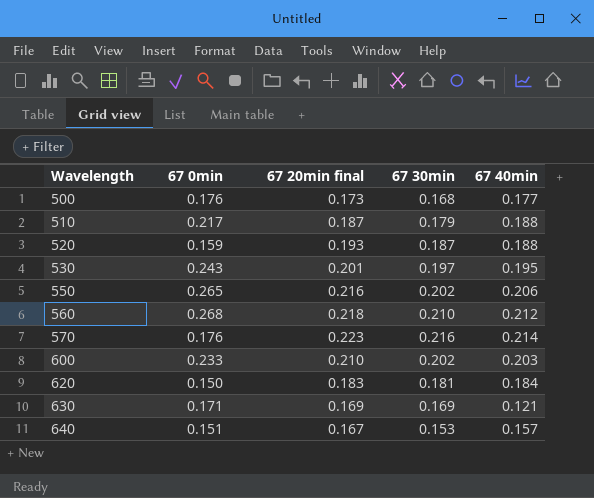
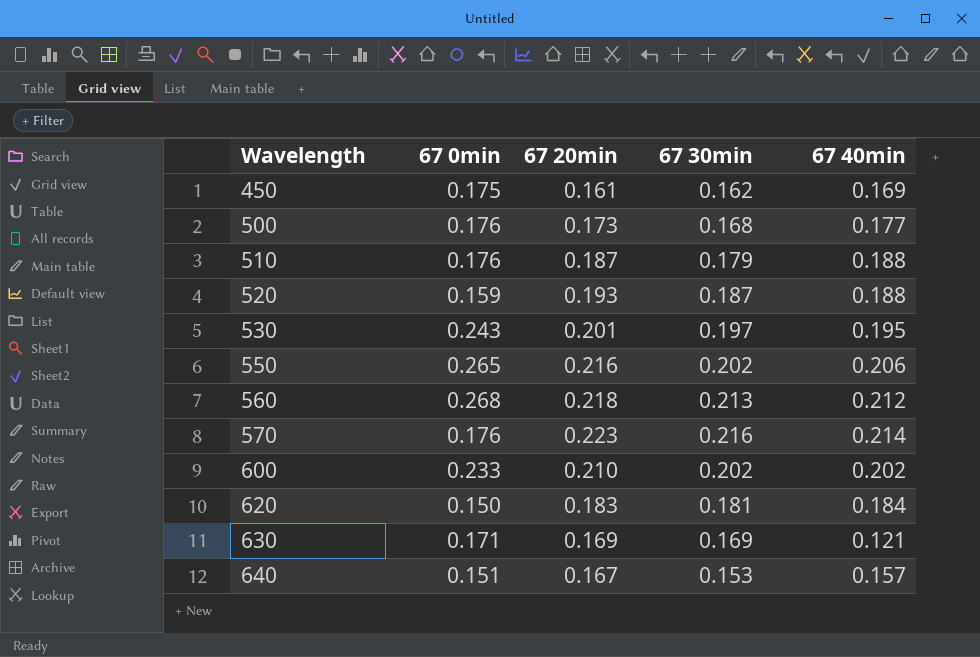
column name: 67 20min final -> 67 20min
row 450: none -> 0.175 | 0.161 | 0.162 | 0.169
510 | 67 0min: 0.217 -> 0.176
560 | 67 30min: 0.210 -> 0.213
600 | 67 40min: 0.203 -> 0.202

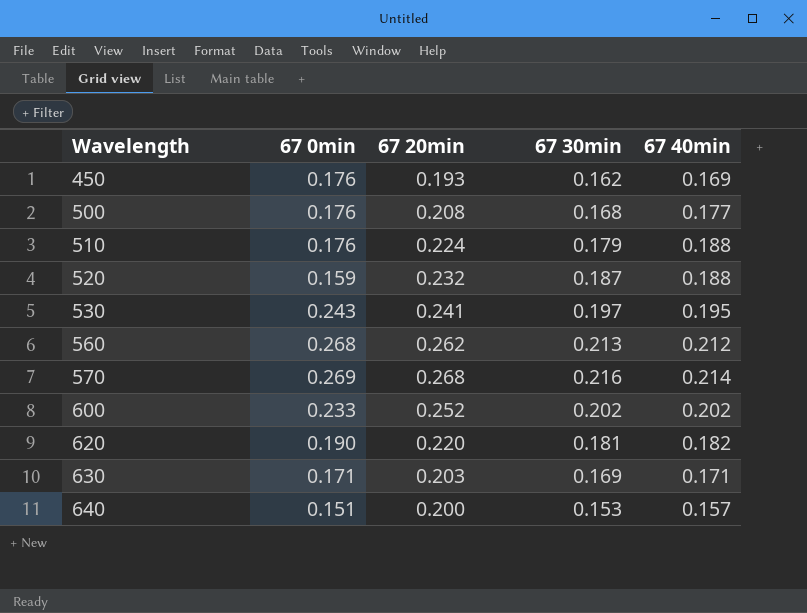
row 550: 0.265 | 0.216 | 0.202 | 0.206 -> none
450 | 67 0min: 0.175 -> 0.176
450 | 67 20min: 0.161 -> 0.193
500 | 67 20min: 0.173 -> 0.208
510 | 67 20min: 0.187 -> 0.224
520 | 67 20min: 0.193 -> 0.232
530 | 67 20min: 0.201 -> 0.241
560 | 67 20min: 0.218 -> 0.262
570 | 67 0min: 0.176 -> 0.269
570 | 67 20min: 0.223 -> 0.268
600 | 67 20min: 0.210 -> 0.252
620 | 67 0min: 0.150 -> 0.190
620 | 67 20min: 0.183 -> 0.220
620 | 67 40min: 0.184 -> 0.182
630 | 67 20min: 0.169 -> 0.203
630 | 67 40min: 0.121 -> 0.171
640 | 67 20min: 0.167 -> 0.200

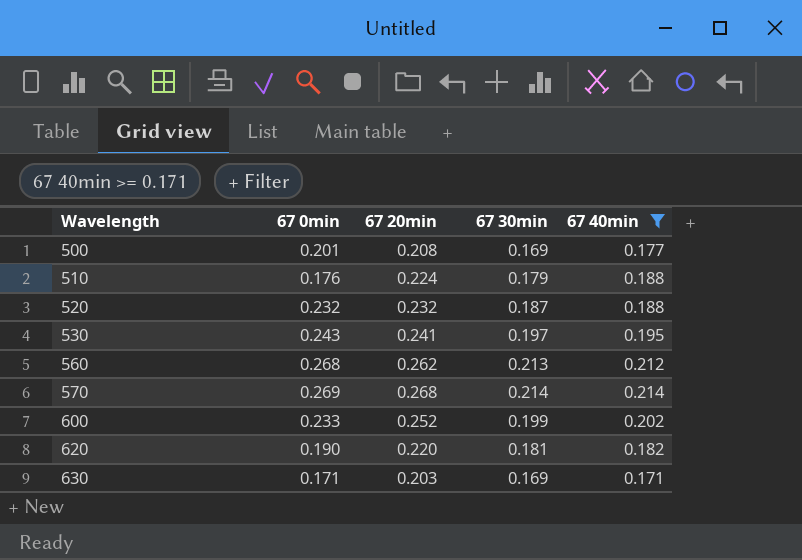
filter: none -> 67 40min >= 0.171
500 | 67 0min: 0.176 -> 0.201
500 | 67 30min: 0.168 -> 0.169
520 | 67 0min: 0.159 -> 0.232
570 | 67 30min: 0.216 -> 0.214
600 | 67 30min: 0.202 -> 0.199

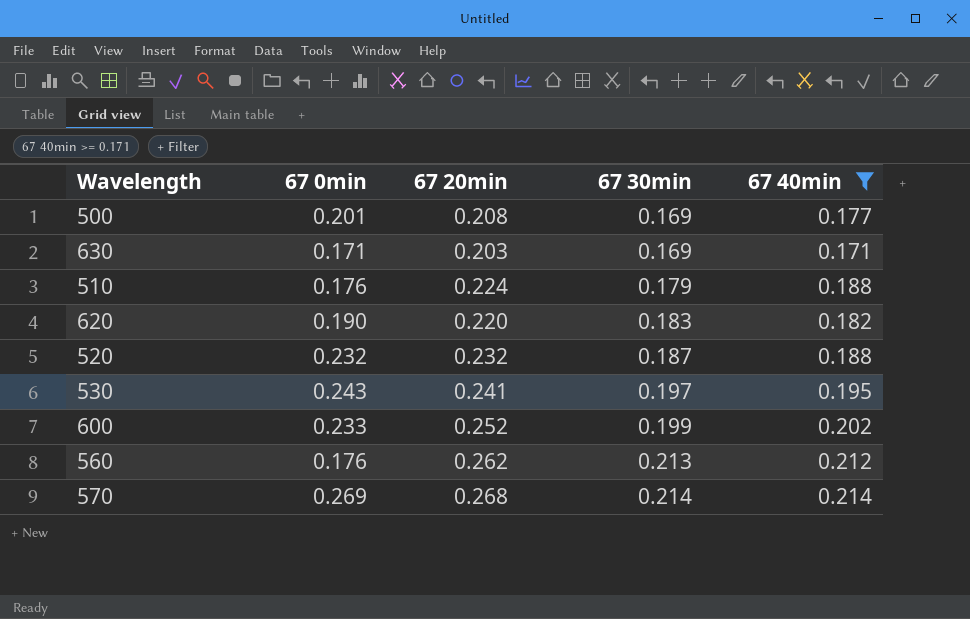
row order: Wavelength ascending -> 67 30min ascending
620 | 67 30min: 0.181 -> 0.183
560 | 67 0min: 0.268 -> 0.176

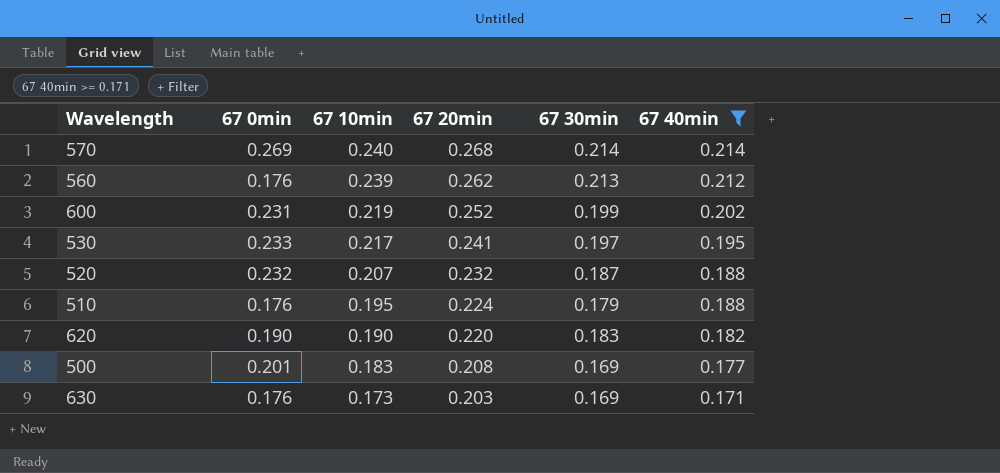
row order: 67 30min ascending -> 67 10min descending
column 67 10min | position: none -> 3
600 | 67 0min: 0.233 -> 0.231
530 | 67 0min: 0.243 -> 0.233
630 | 67 0min: 0.171 -> 0.176

